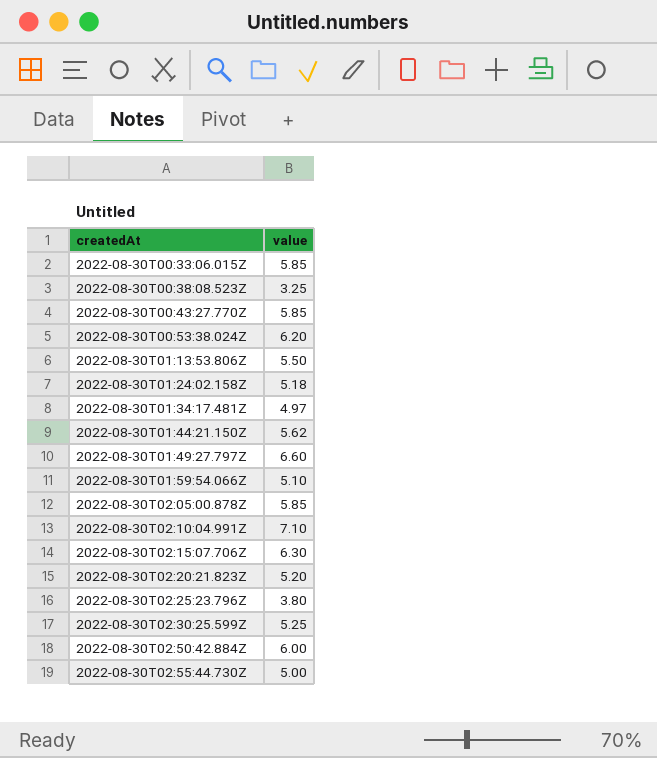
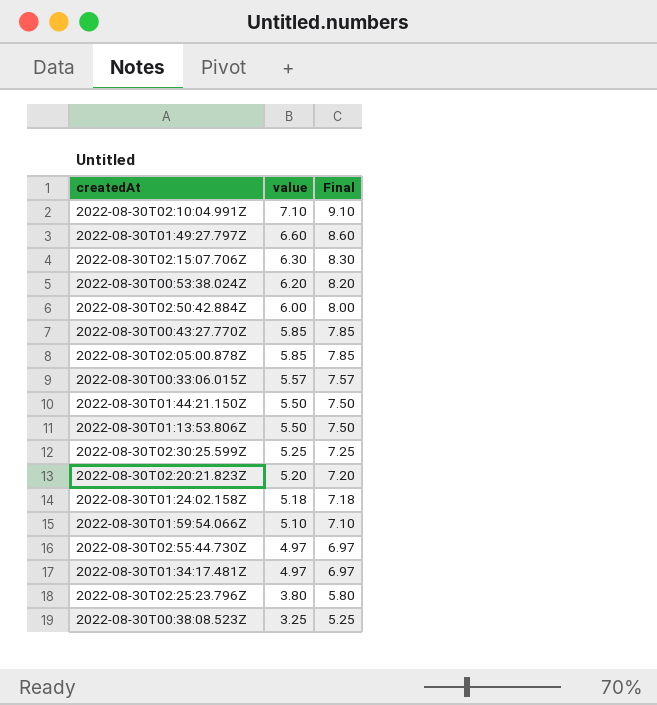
row order: createdAt ascending -> value descending
column Final | formula: none -> [value] + 2
2022-08-30T00:33:06.015Z | value: 5.85 -> 5.57
2022-08-30T01:44:21.150Z | value: 5.62 -> 5.50
2022-08-30T02:55:44.730Z | value: 5.00 -> 4.97

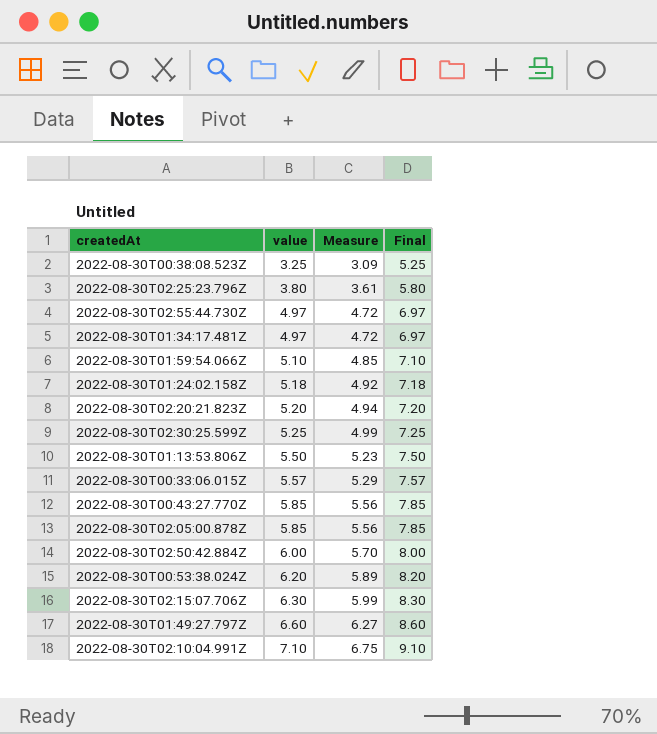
row order: value descending -> value ascending
column Measure | formula: none -> [value] * 0.95
row 2022-08-30T01:44:21.150Z: 5.50 | 7.50 -> none

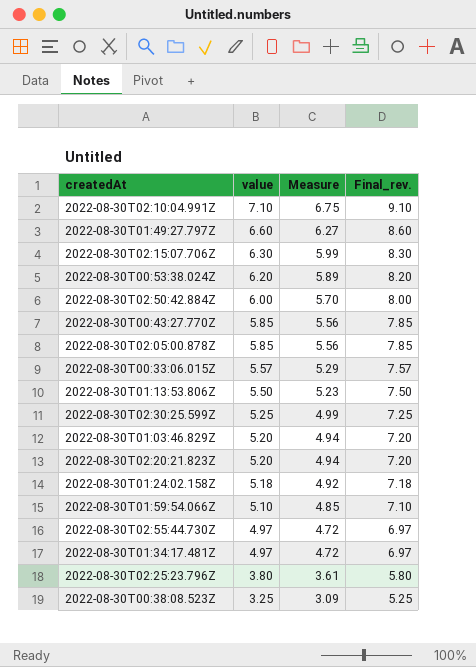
row order: value ascending -> value descending
column name: Final -> Final_rev.
row 2022-08-30T01:03:46.829Z: none -> 5.20 | 4.94 | 7.20

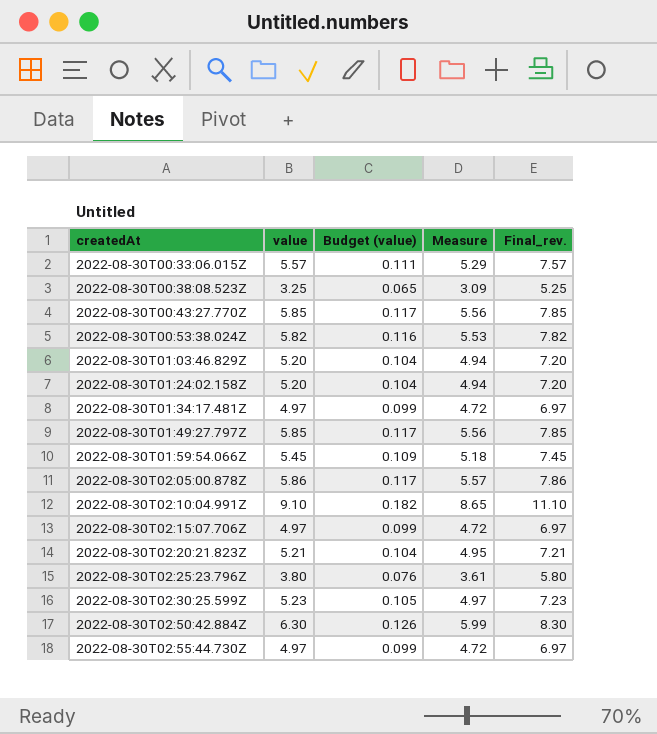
row order: value descending -> createdAt ascending
column Budget (value) | formula: none -> [value] * 0.02
row 2022-08-30T01:13:53.806Z: 5.50 | 5.23 | 7.50 -> none
2022-08-30T00:53:38.024Z | value: 6.20 -> 5.82
2022-08-30T00:53:38.024Z | Measure: 5.89 -> 5.53
2022-08-30T00:53:38.024Z | Final_rev.: 8.20 -> 7.82
2022-08-30T01:24:02.158Z | value: 5.18 -> 5.20
2022-08-30T01:24:02.158Z | Measure: 4.92 -> 4.94
2022-08-30T01:24:02.158Z | Final_rev.: 7.18 -> 7.20
2022-08-30T01:49:27.797Z | value: 6.60 -> 5.85
2022-08-30T01:49:27.797Z | Measure: 6.27 -> 5.56
2022-08-30T01:49:27.797Z | Final_rev.: 8.60 -> 7.85
2022-08-30T01:59:54.066Z | value: 5.10 -> 5.45
2022-08-30T01:59:54.066Z | Measure: 4.85 -> 5.18
2022-08-30T01:59:54.066Z | Final_rev.: 7.10 -> 7.45
2022-08-30T02:05:00.878Z | value: 5.85 -> 5.86
2022-08-30T02:05:00.878Z | Measure: 5.56 -> 5.57
2022-08-30T02:05:00.878Z | Final_rev.: 7.85 -> 7.86
2022-08-30T02:10:04.991Z | value: 7.10 -> 9.10
2022-08-30T02:10:04.991Z | Measure: 6.75 -> 8.65
2022-08-30T02:10:04.991Z | Final_rev.: 9.10 -> 11.10
2022-08-30T02:15:07.706Z | value: 6.30 -> 4.97
2022-08-30T02:15:07.706Z | Measure: 5.99 -> 4.72
2022-08-30T02:15:07.706Z | Final_rev.: 8.30 -> 6.97
2022-08-30T02:20:21.823Z | value: 5.20 -> 5.21
2022-08-30T02:20:21.823Z | Measure: 4.94 -> 4.95
2022-08-30T02:20:21.823Z | Final_rev.: 7.20 -> 7.21
2022-08-30T02:30:25.599Z | value: 5.25 -> 5.23
2022-08-30T02:30:25.599Z | Measure: 4.99 -> 4.97
2022-08-30T02:30:25.599Z | Final_rev.: 7.25 -> 7.23
2022-08-30T02:50:42.884Z | value: 6.00 -> 6.30
2022-08-30T02:50:42.884Z | Measure: 5.70 -> 5.99
2022-08-30T02:50:42.884Z | Final_rev.: 8.00 -> 8.30

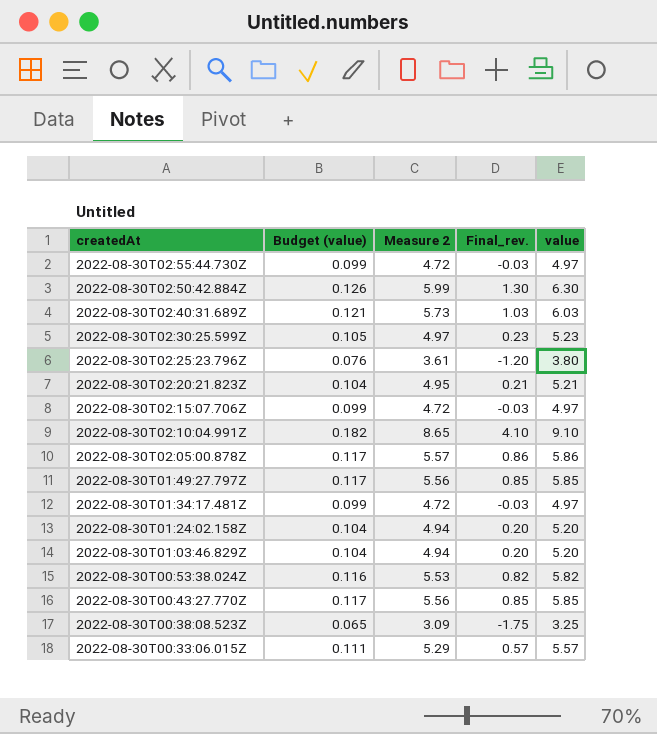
row order: createdAt ascending -> createdAt descending
column name: Measure -> Measure 2
column Final_rev. | formula: [value] + 2 -> [value] - 5
column value | position: 2 -> 5
row 2022-08-30T01:59:54.066Z: 5.45 | 0.109 | 5.18 | 7.45 -> none
row 2022-08-30T02:40:31.689Z: none -> 0.121 | 5.73 | 1.03 | 6.03

